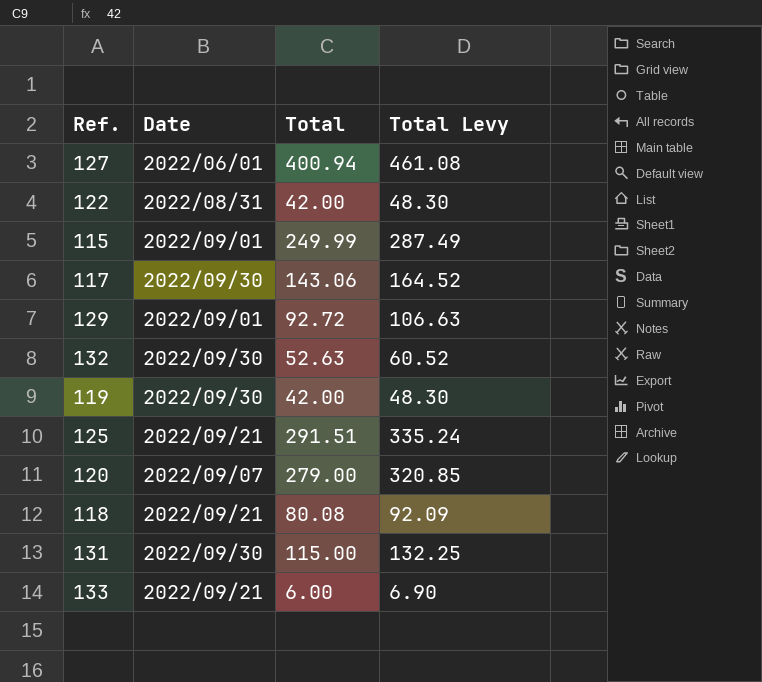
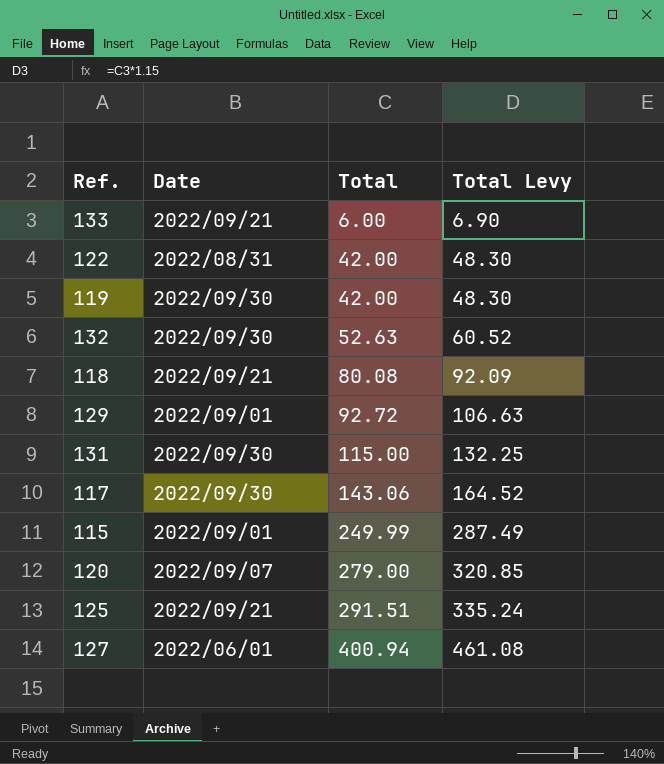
row order: none -> Total ascending

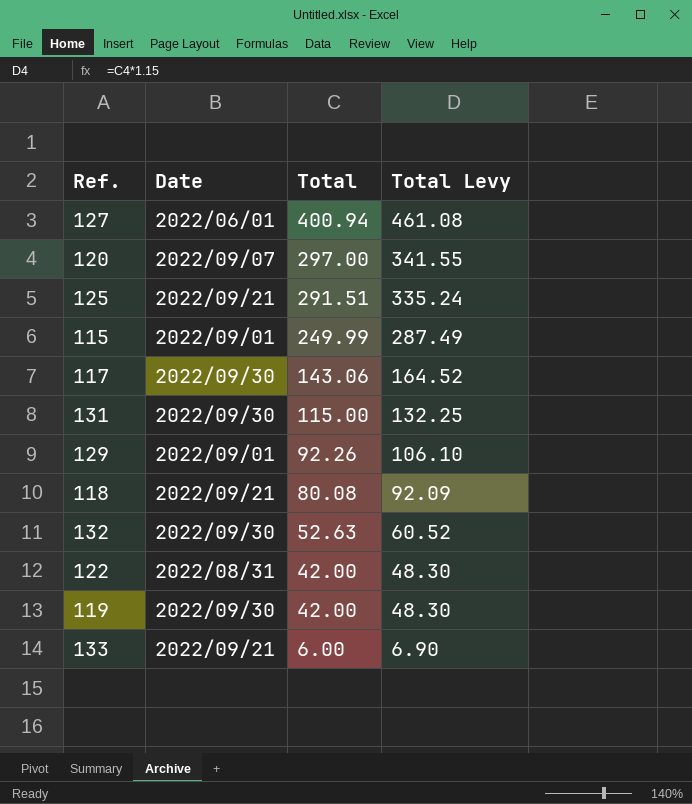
row order: Total ascending -> Total descending
120 | Total: 279.00 -> 297.00
120 | Total Levy: 320.85 -> 341.55
129 | Total: 92.72 -> 92.26
129 | Total Levy: 106.63 -> 106.10

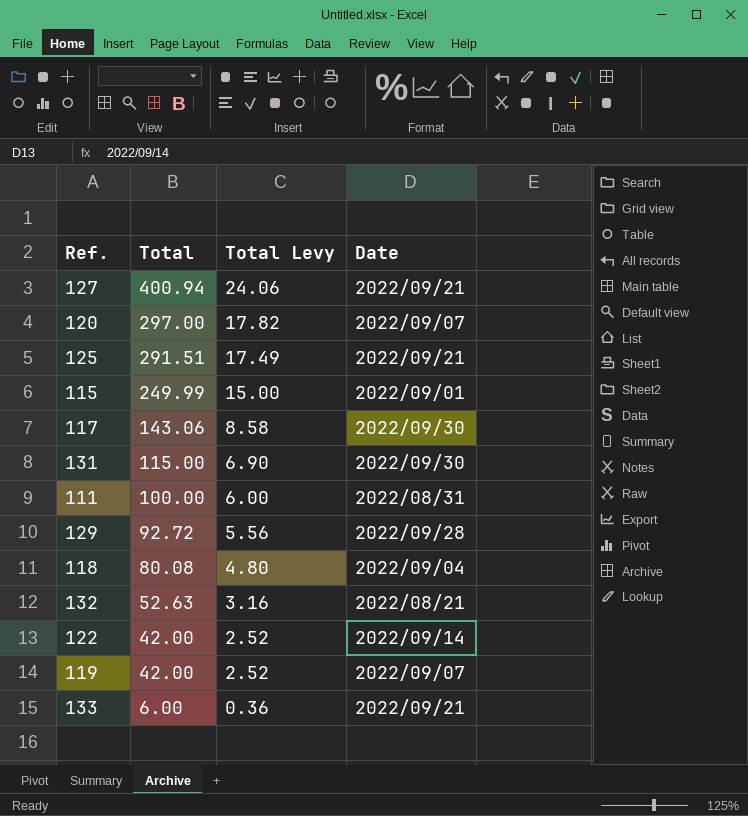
column Total Levy | formula: [Total] * 1.15 -> [Total] * 0.06
column Date | position: 2 -> 4
127 | Date: 2022/06/01 -> 2022/09/21
row 111: none -> 100.00 | 6.00 | 2022/08/31
129 | Total: 92.26 -> 92.72
129 | Date: 2022/09/01 -> 2022/09/28
118 | Date: 2022/09/21 -> 2022/09/04
132 | Date: 2022/09/30 -> 2022/08/21
122 | Date: 2022/08/31 -> 2022/09/14
119 | Date: 2022/09/30 -> 2022/09/07

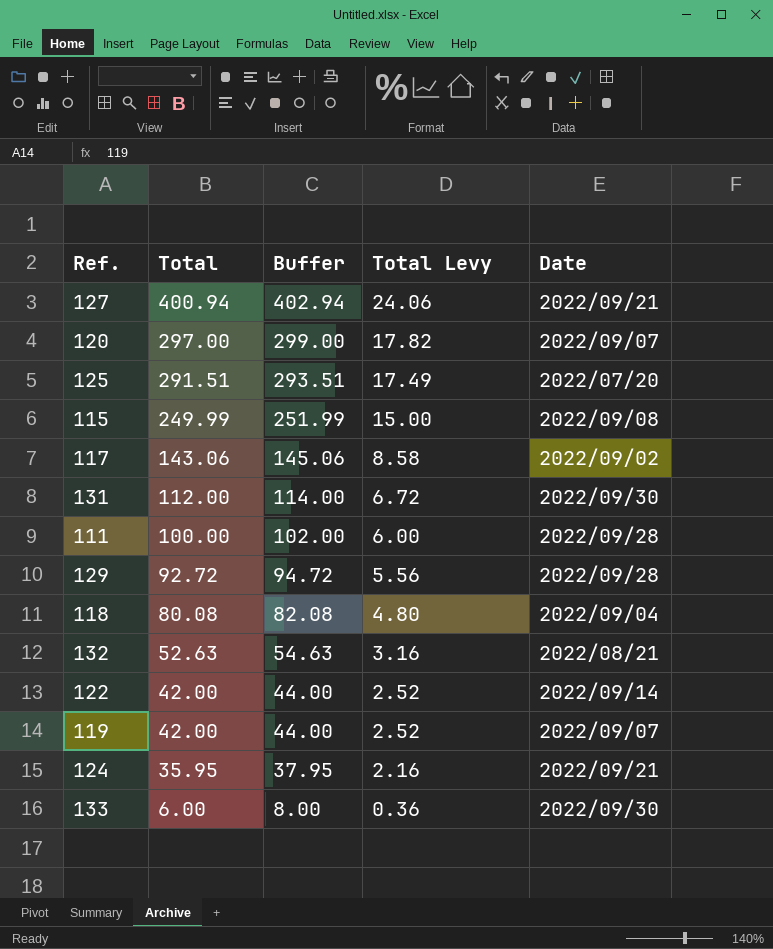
column Buffer | formula: none -> [Total] + 2
125 | Date: 2022/09/21 -> 2022/07/20
115 | Date: 2022/09/01 -> 2022/09/08
117 | Date: 2022/09/30 -> 2022/09/02
131 | Total: 115.00 -> 112.00
131 | Total Levy: 6.90 -> 6.72
111 | Date: 2022/08/31 -> 2022/09/28
row 124: none -> 35.95 | 37.95 | 2.16 | 2022/09/21
133 | Date: 2022/09/21 -> 2022/09/30

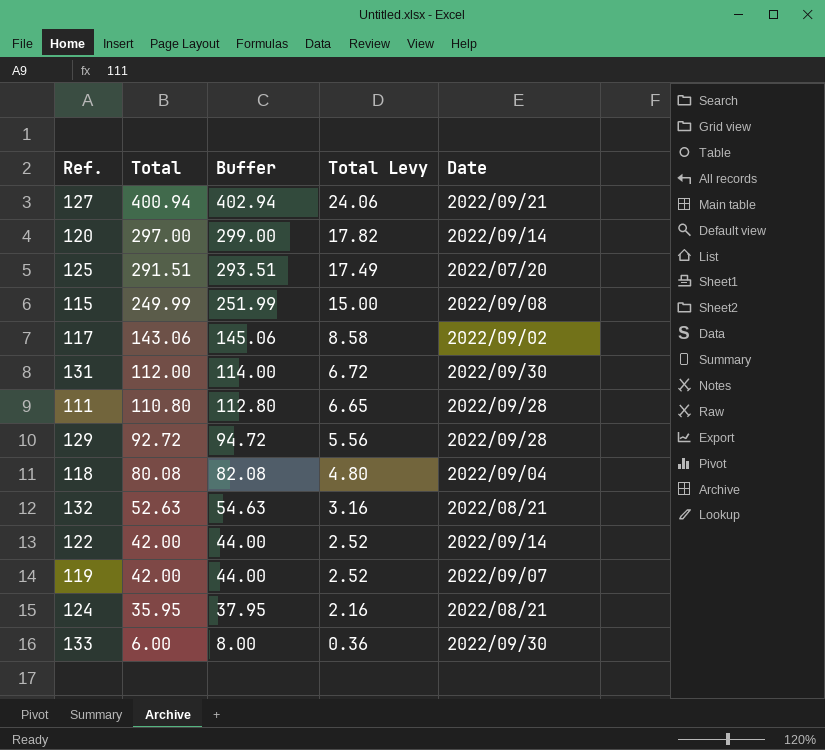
120 | Date: 2022/09/07 -> 2022/09/14
111 | Total: 100.00 -> 110.80
111 | Buffer: 102.00 -> 112.80
111 | Total Levy: 6.00 -> 6.65
124 | Date: 2022/09/21 -> 2022/08/21

